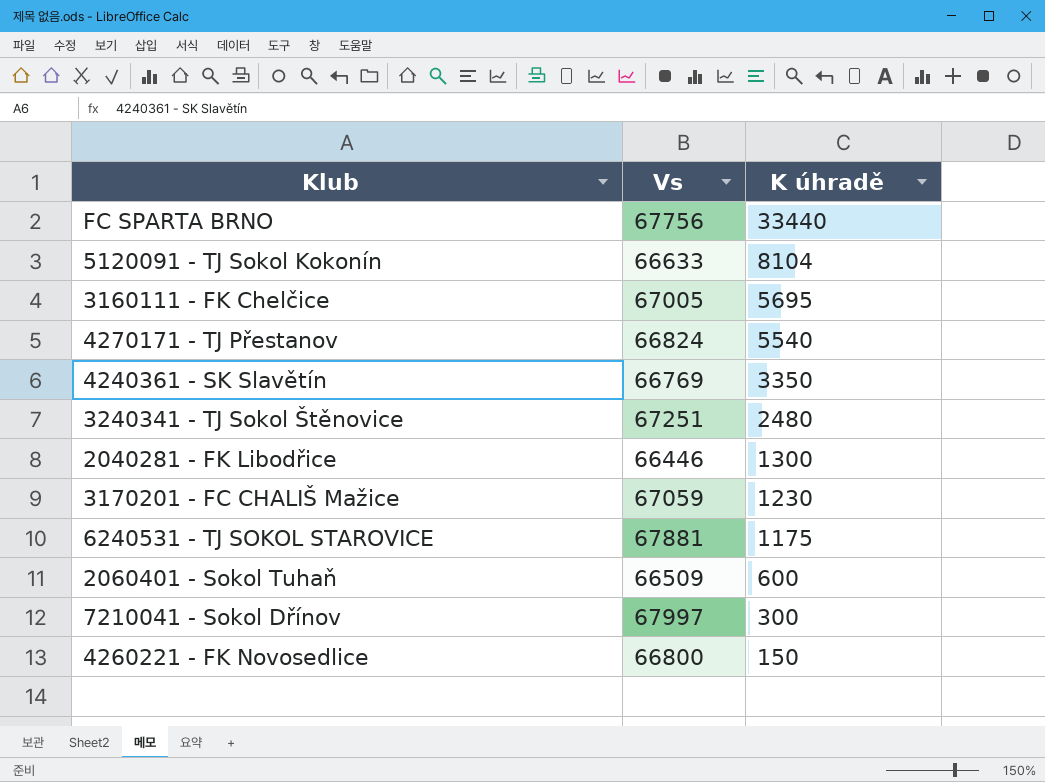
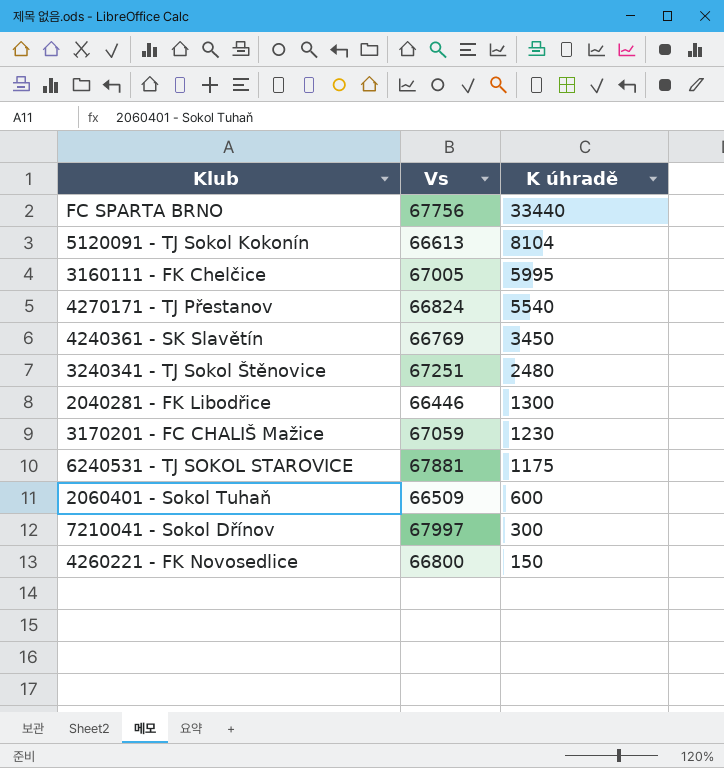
5120091 - TJ Sokol Kokonín | Vs: 66633 -> 66613
3160111 - FK Chelčice | K úhradě: 5695 -> 5995
4240361 - SK Slavětín | K úhradě: 3350 -> 3450

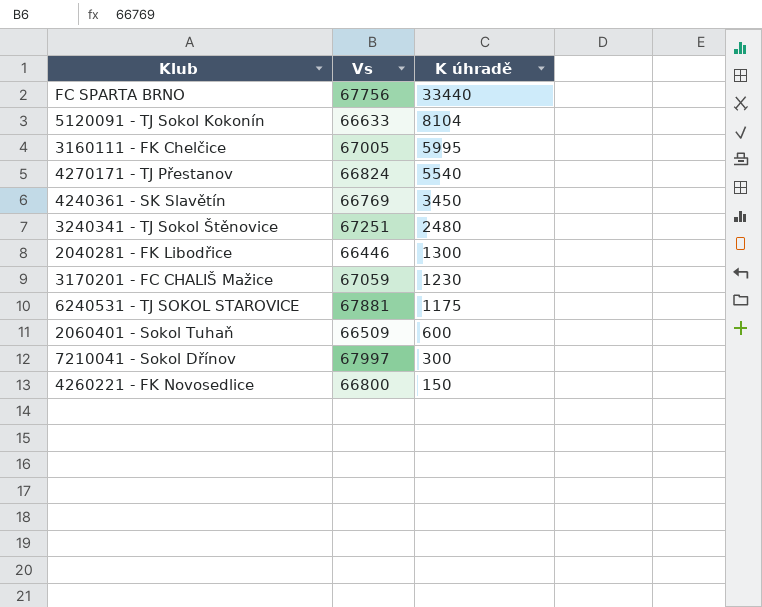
5120091 - TJ Sokol Kokonín | Vs: 66613 -> 66633

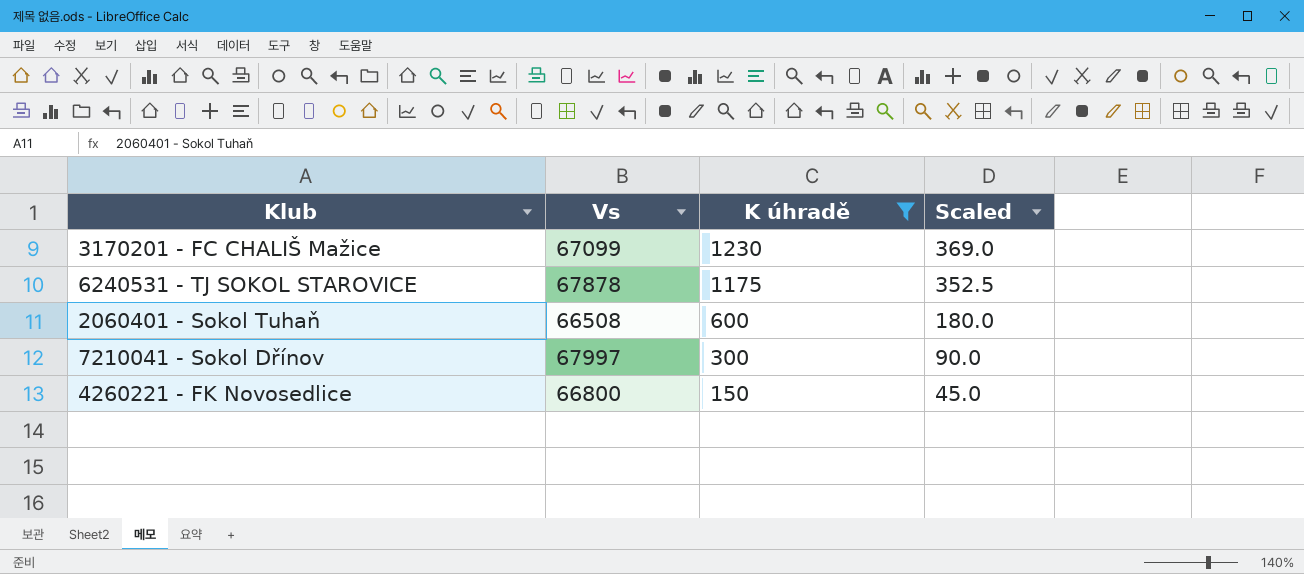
filter: none -> K úhradě <= 1230
column Scaled | formula: none -> [K úhradě] * 0.3
3170201 - FC CHALIŠ Mažice | Vs: 67059 -> 67099
6240531 - TJ SOKOL STAROVICE | Vs: 67881 -> 67878
2060401 - Sokol Tuhaň | Vs: 66509 -> 66508

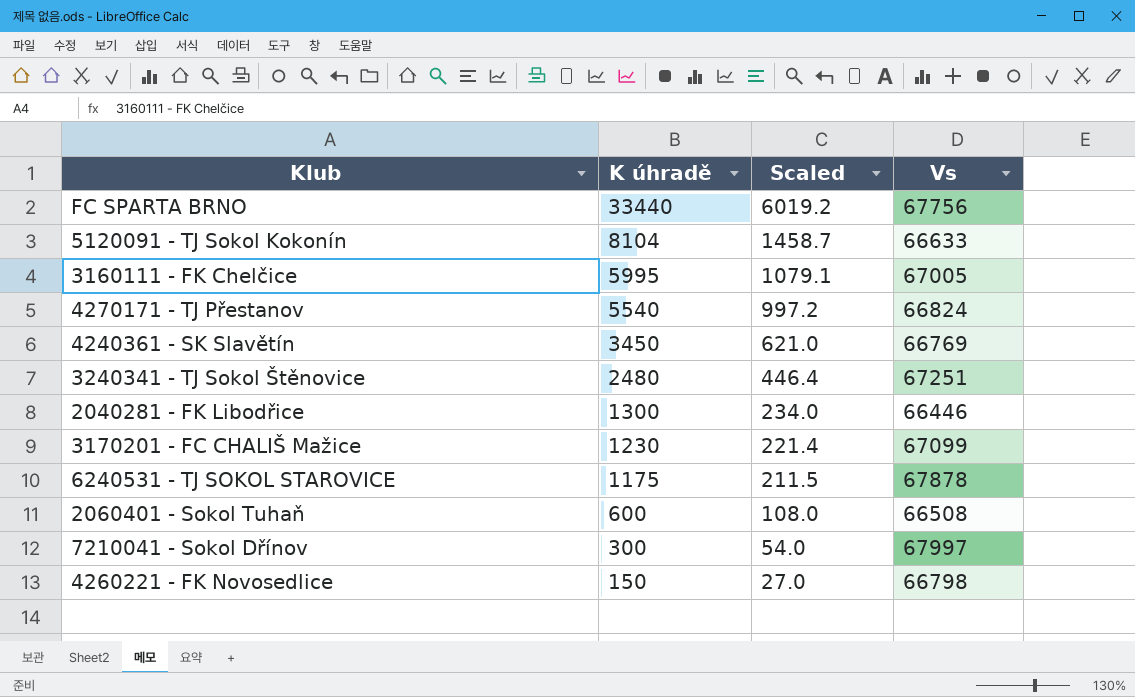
filter: K úhradě <= 1230 -> none
column Scaled | formula: [K úhradě] * 0.3 -> [K úhradě] * 0.18
column Vs | position: 2 -> 4
4260221 - FK Novosedlice | Vs: 66800 -> 66798

